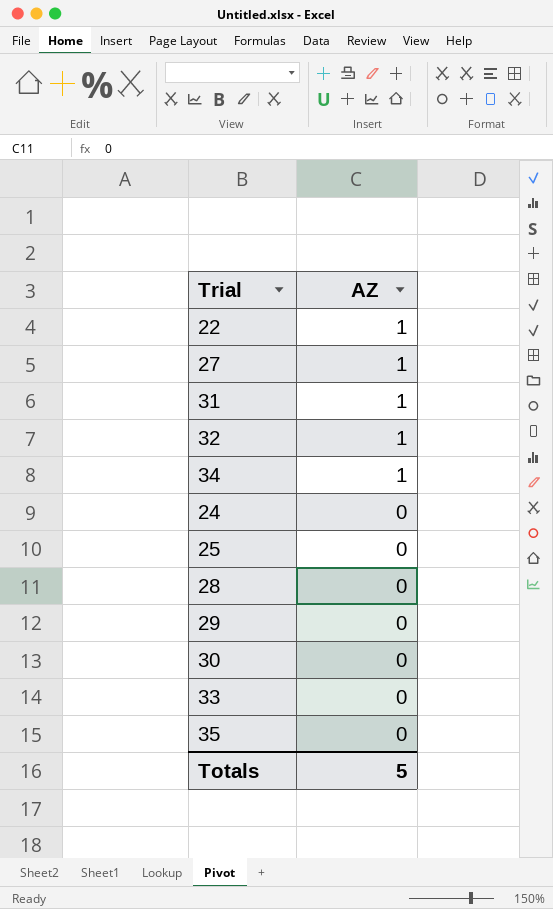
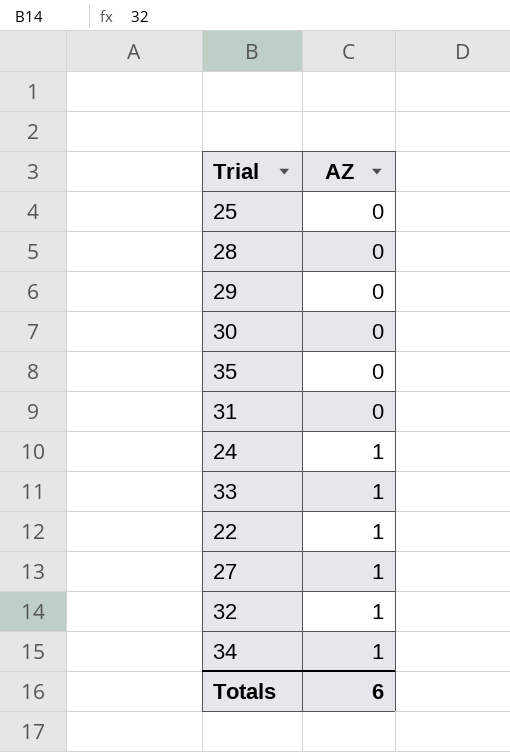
row order: AZ descending -> AZ ascending
31 | AZ: 1 -> 0
24 | AZ: 0 -> 1
33 | AZ: 0 -> 1
Totals | AZ: 5 -> 6

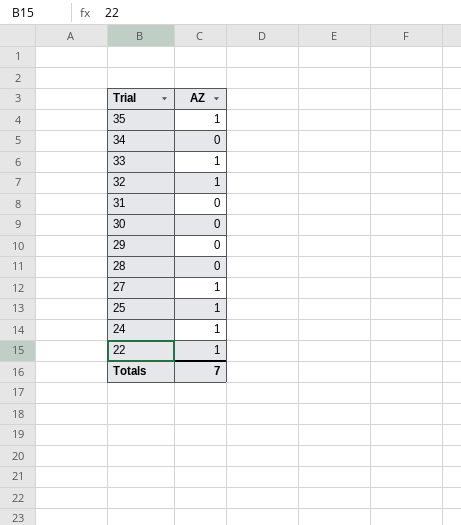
row order: AZ ascending -> Trial descending
35 | AZ: 0 -> 1
34 | AZ: 1 -> 0
25 | AZ: 0 -> 1
Totals | AZ: 6 -> 7

